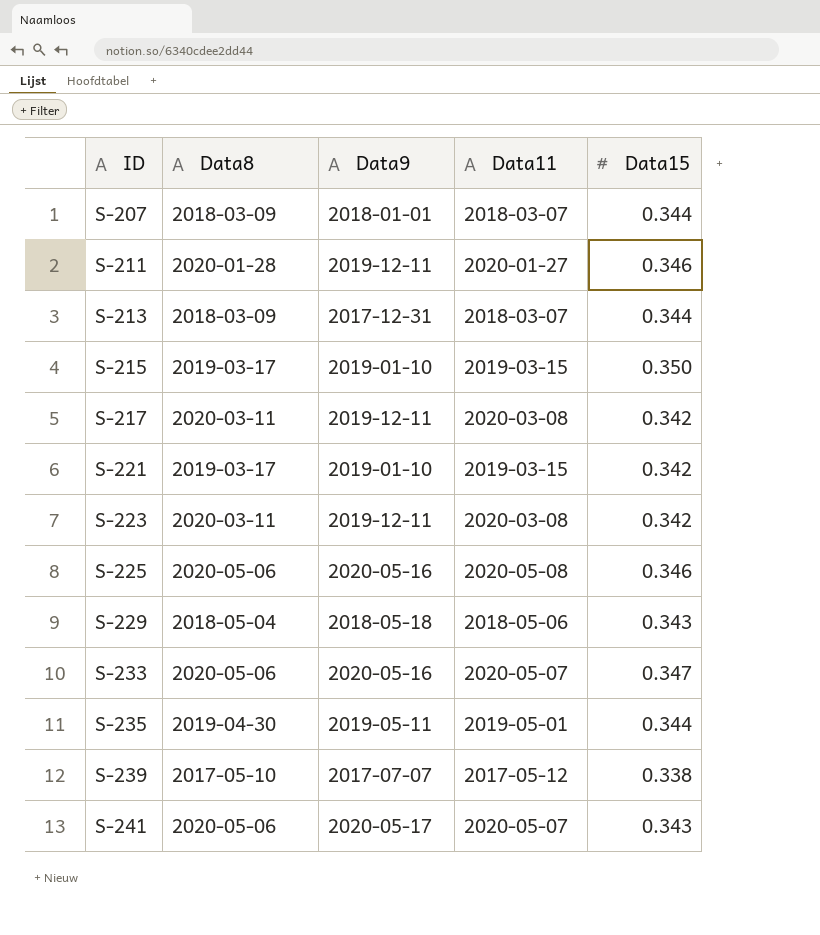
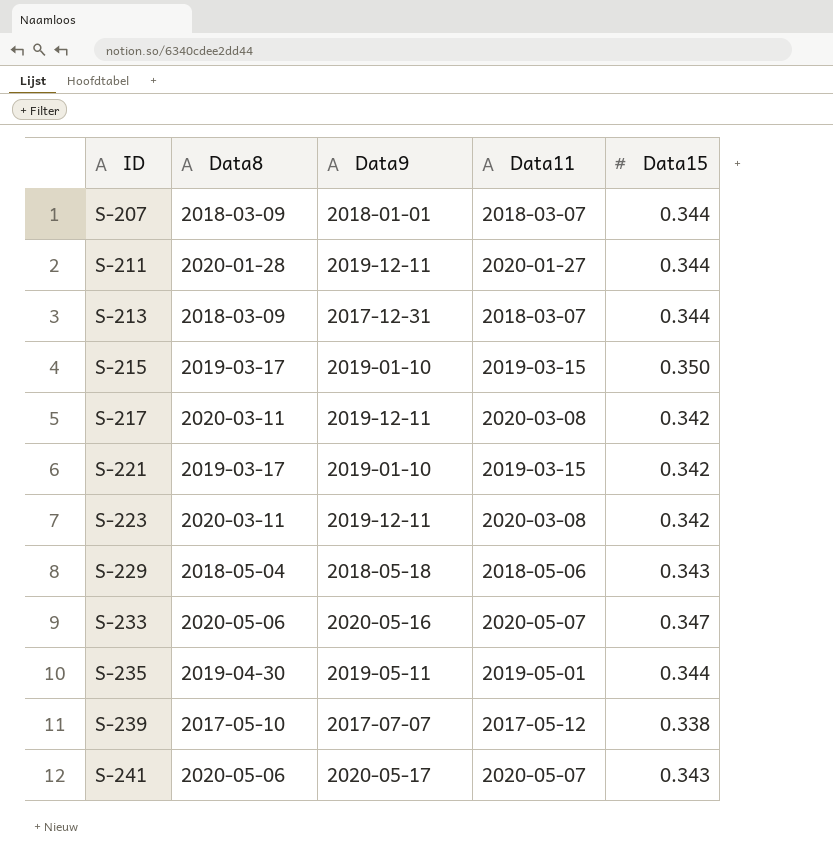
row S-225: 2020-05-06 | 2020-05-16 | 2020-05-08 | 0.346 -> none
S-211 | Data15: 0.346 -> 0.344

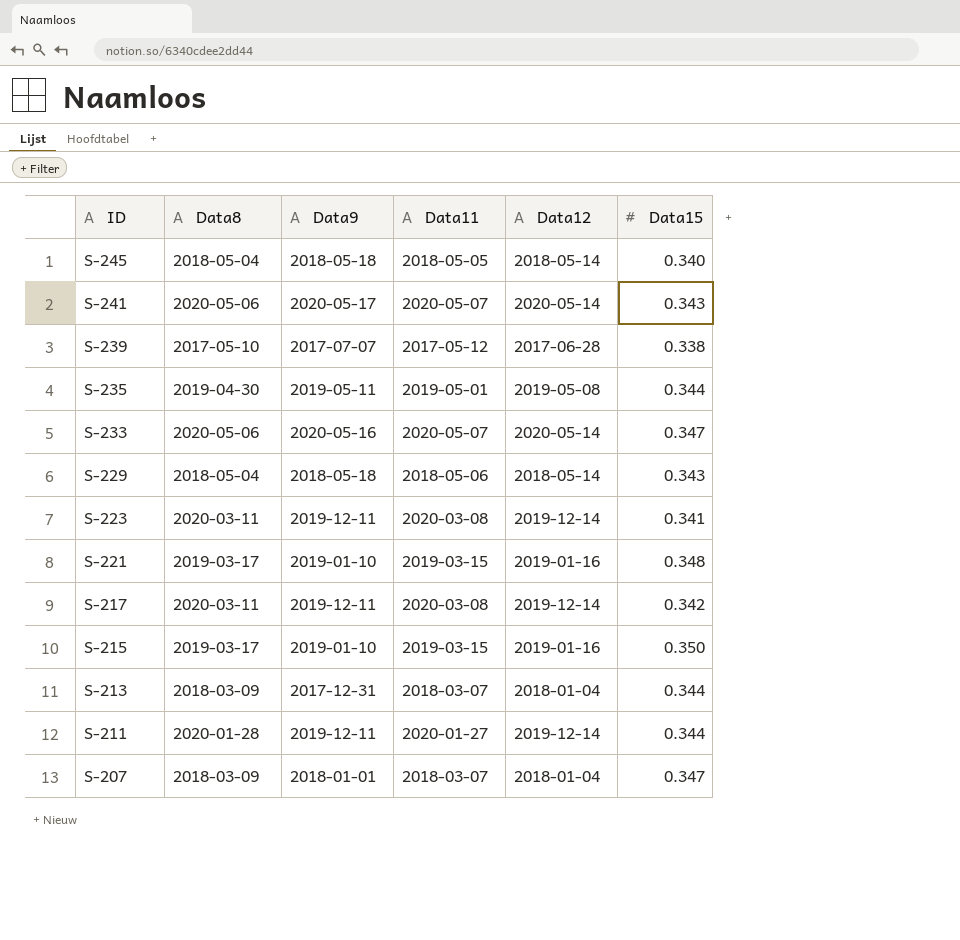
row order: ID ascending -> ID descending
column Data12 | position: none -> 5
row S-245: none -> 2018-05-04 | 2018-05-18 | 2018-05-05 | 2018-05-14 | 0.340
S-223 | Data15: 0.342 -> 0.341
S-221 | Data15: 0.342 -> 0.348
S-207 | Data15: 0.344 -> 0.347

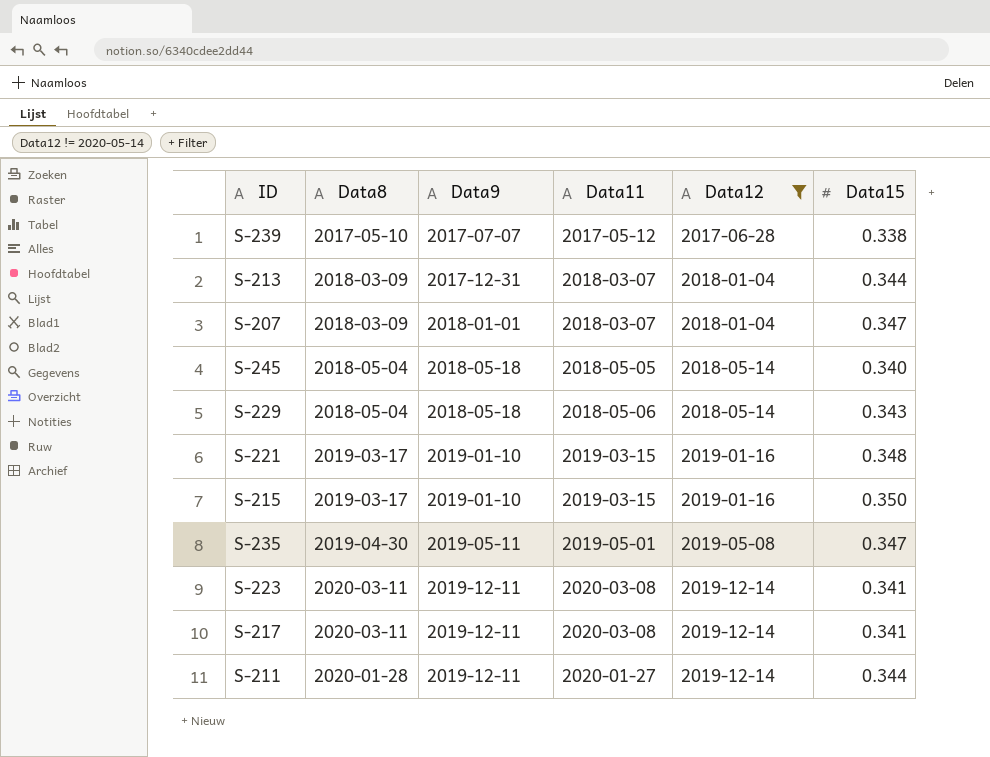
filter: none -> Data12 != 2020-05-14
row order: ID descending -> Data9 ascending
S-235 | Data15: 0.344 -> 0.347
S-217 | Data15: 0.342 -> 0.341

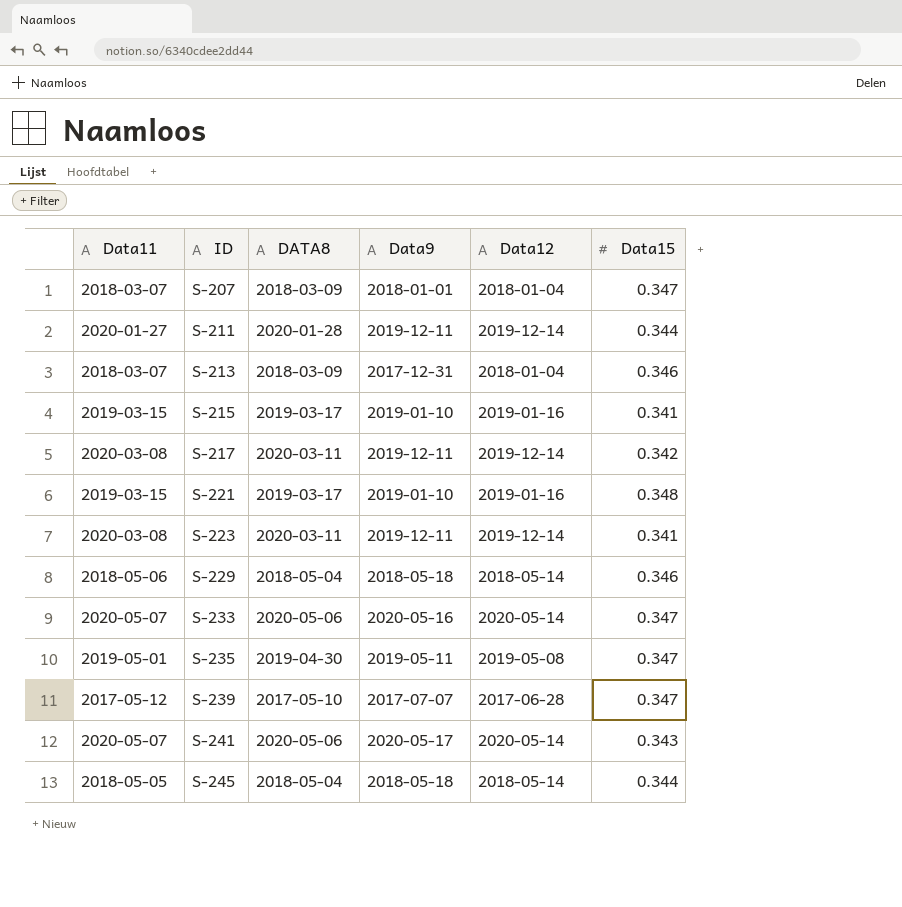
filter: Data12 != 2020-05-14 -> none
row order: Data9 ascending -> ID ascending
column Data11 | position: 4 -> 1
column name: Data8 -> DATA8
S-213 | Data15: 0.344 -> 0.346
S-215 | Data15: 0.350 -> 0.341
S-217 | Data15: 0.341 -> 0.342
S-229 | Data15: 0.343 -> 0.346
S-239 | Data15: 0.338 -> 0.347
S-245 | Data15: 0.340 -> 0.344

